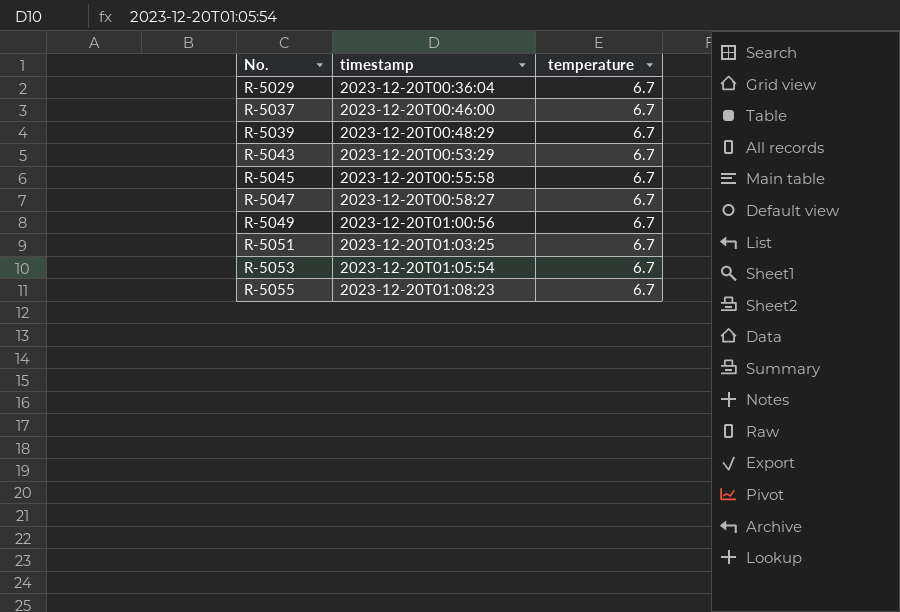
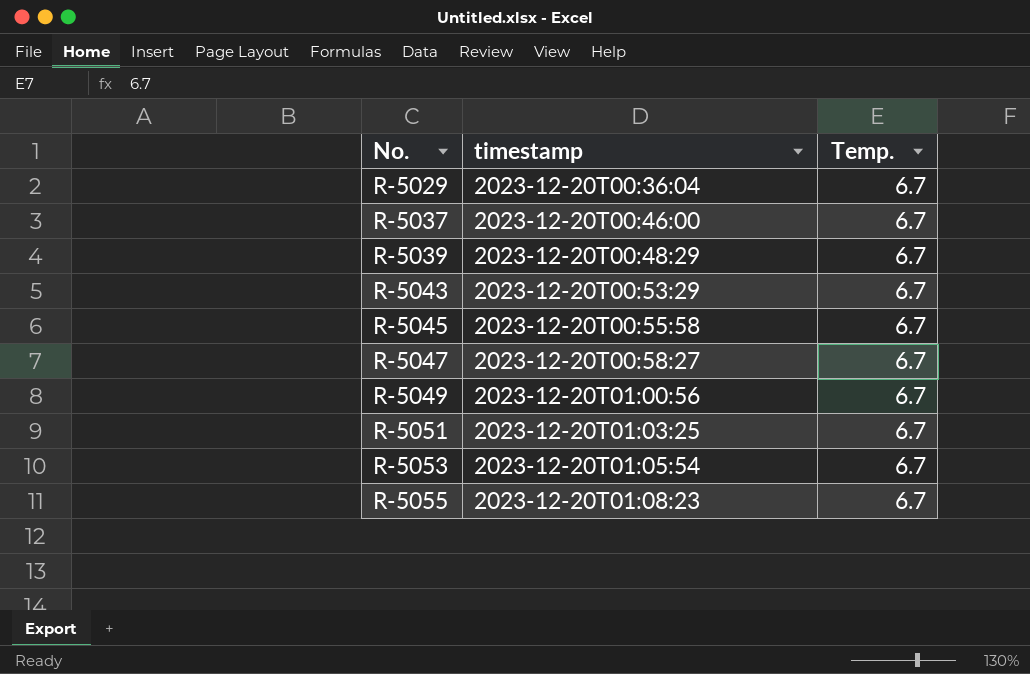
column name: temperature -> Temp.

